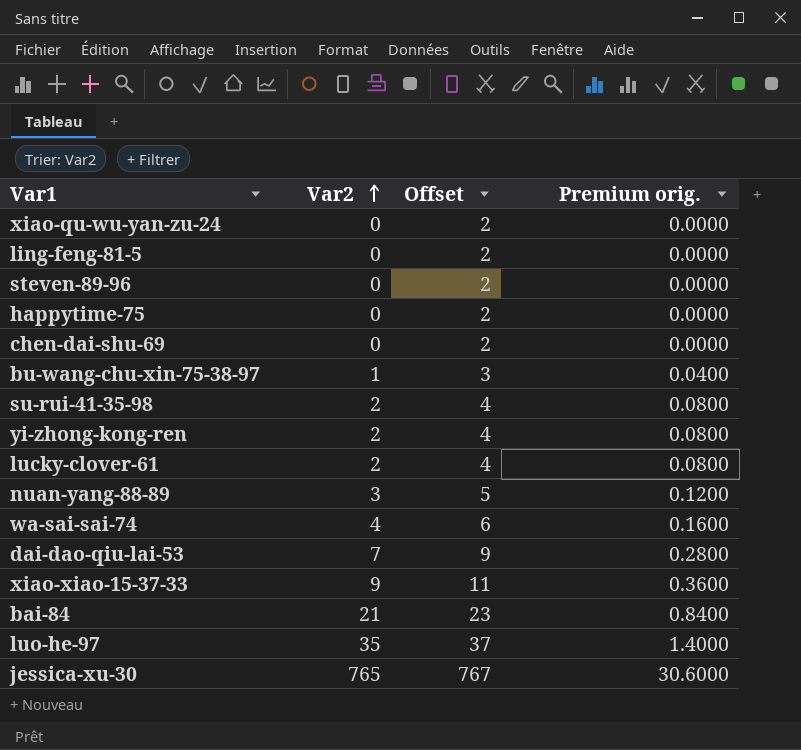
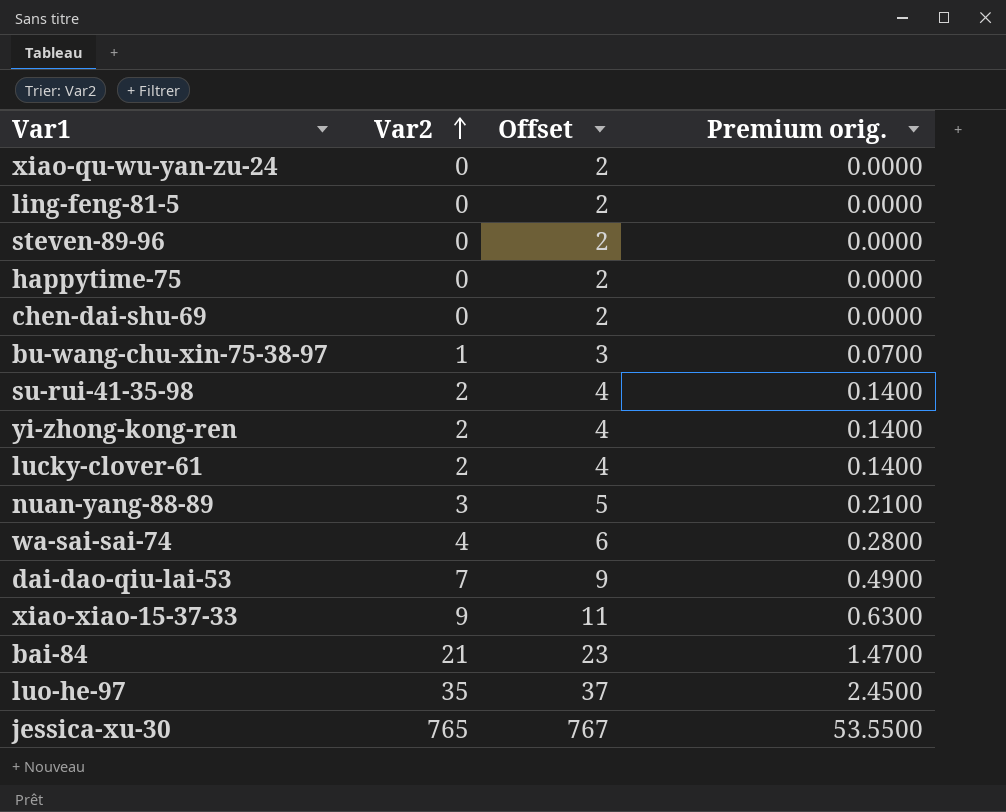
column Premium orig. | formula: [Var2] * 0.04 -> [Var2] * 0.07

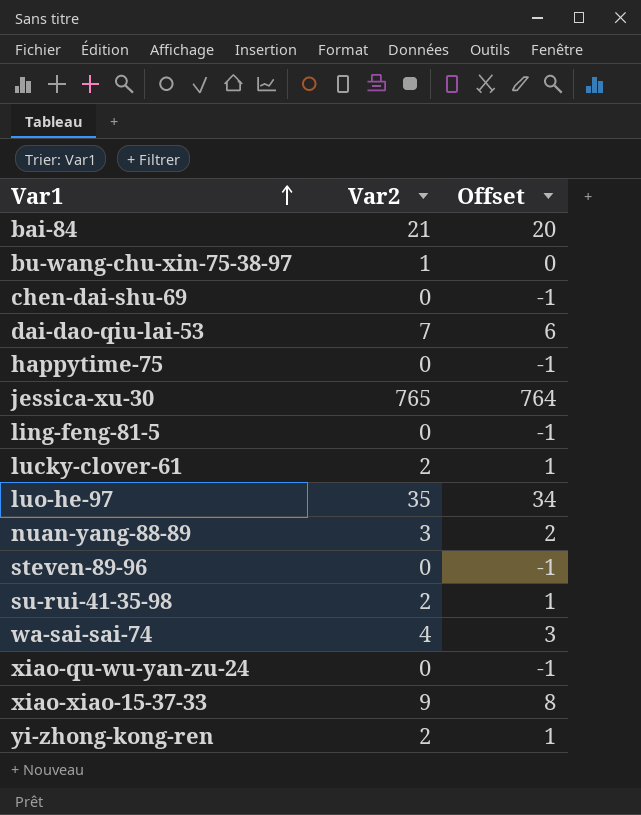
row order: Var2 ascending -> Var1 ascending
column Premium orig. | formula: [Var2] * 0.07 -> none
column Offset | formula: [Var2] + 2 -> [Var2] - 1

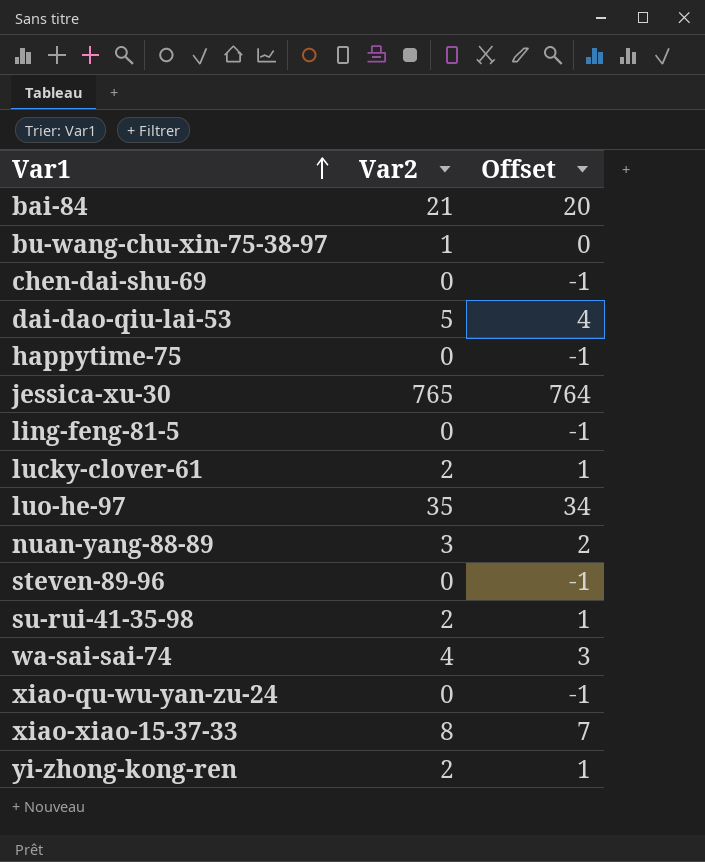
dai-dao-qiu-lai-53 | Var2: 7 -> 5
dai-dao-qiu-lai-53 | Offset: 6 -> 4
xiao-xiao-15-37-33 | Var2: 9 -> 8
xiao-xiao-15-37-33 | Offset: 8 -> 7

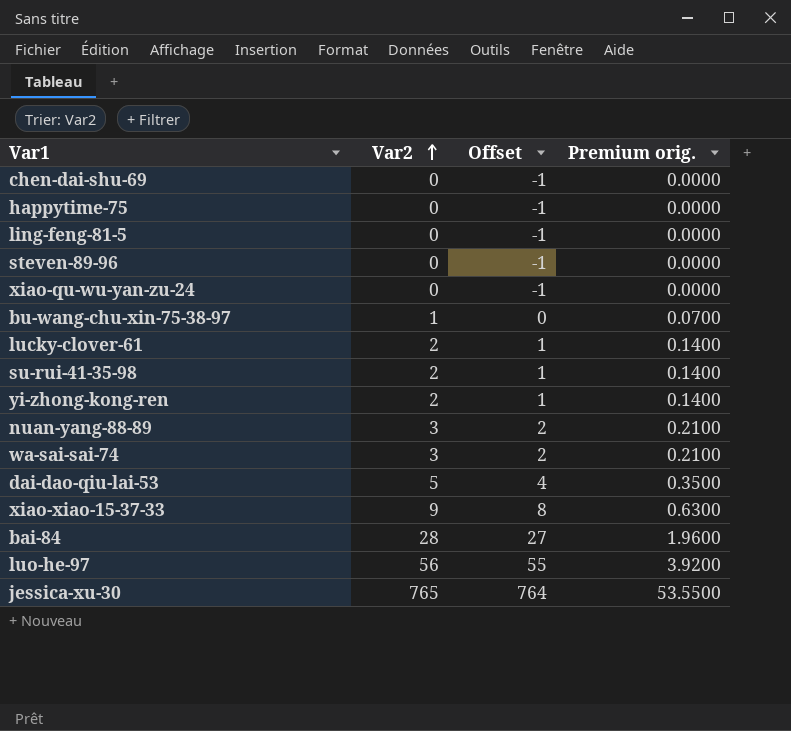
row order: Var1 ascending -> Var2 ascending
column Premium orig. | formula: none -> [Var2] * 0.07
wa-sai-sai-74 | Var2: 4 -> 3
wa-sai-sai-74 | Offset: 3 -> 2
xiao-xiao-15-37-33 | Var2: 8 -> 9
xiao-xiao-15-37-33 | Offset: 7 -> 8
bai-84 | Var2: 21 -> 28
bai-84 | Offset: 20 -> 27
luo-he-97 | Var2: 35 -> 56
luo-he-97 | Offset: 34 -> 55

